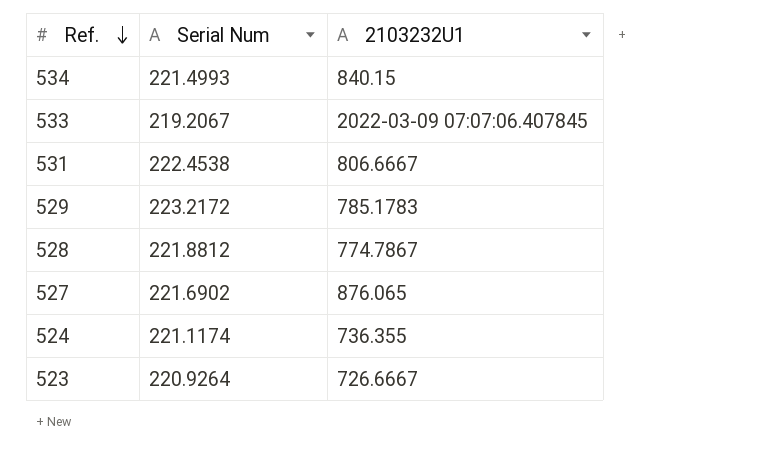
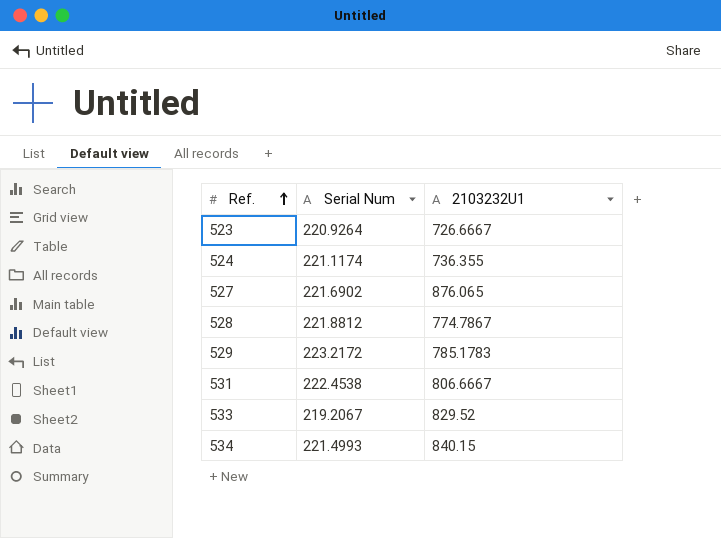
row order: Ref. descending -> Ref. ascending
533 | 2103232U1: 2022-03-09 07:07:06.407845 -> 829.52

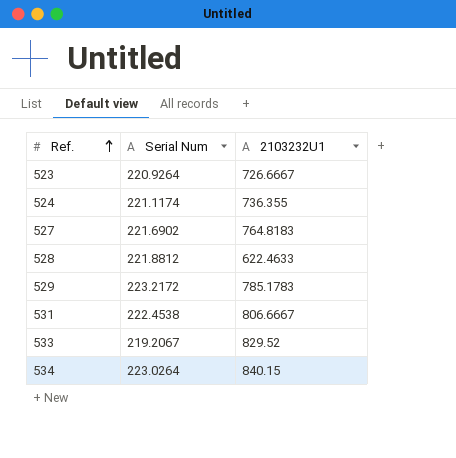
527 | 2103232U1: 876.065 -> 764.8183
528 | 2103232U1: 774.7867 -> 622.4633
534 | Serial Num: 221.4993 -> 223.0264

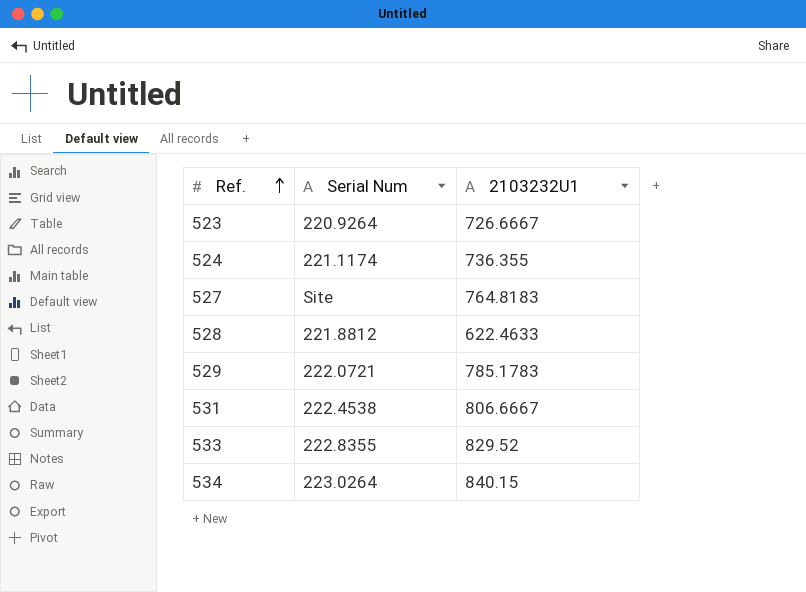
527 | Serial Num: 221.6902 -> Site
529 | Serial Num: 223.2172 -> 222.0721
533 | Serial Num: 219.2067 -> 222.8355

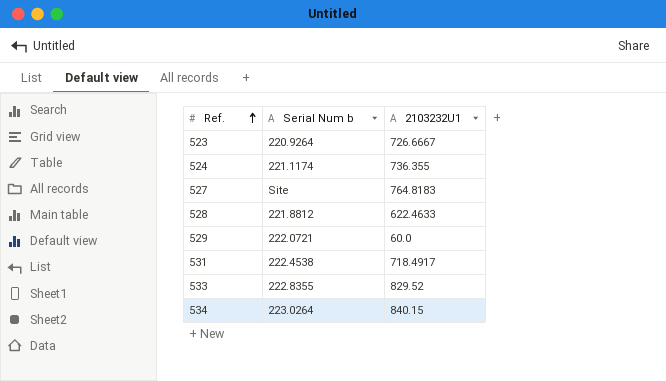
column name: Serial Num -> Serial Num b
529 | 2103232U1: 785.1783 -> 60.0
531 | 2103232U1: 806.6667 -> 718.4917

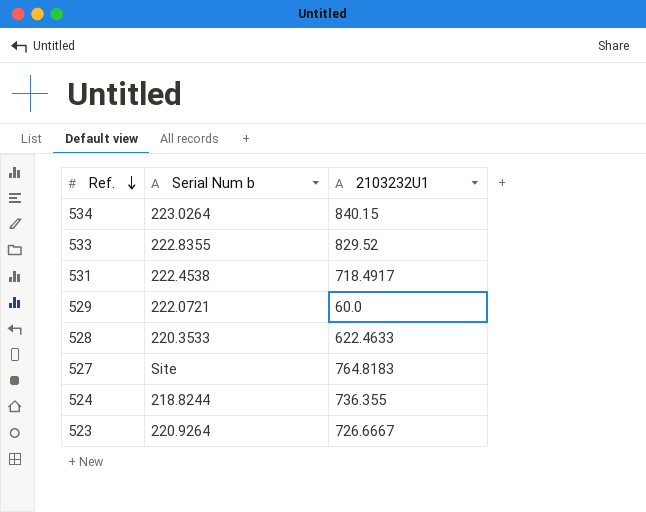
row order: Ref. ascending -> Ref. descending
528 | Serial Num b: 221.8812 -> 220.3533
524 | Serial Num b: 221.1174 -> 218.8244

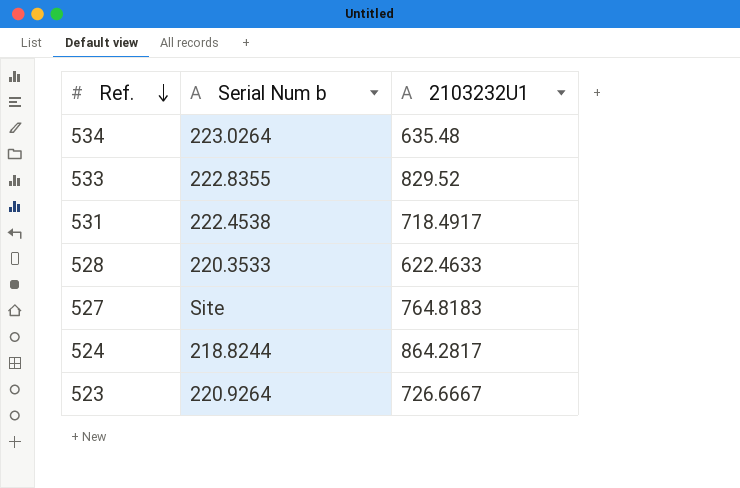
row 529: 222.0721 | 60.0 -> none
534 | 2103232U1: 840.15 -> 635.48
524 | 2103232U1: 736.355 -> 864.2817

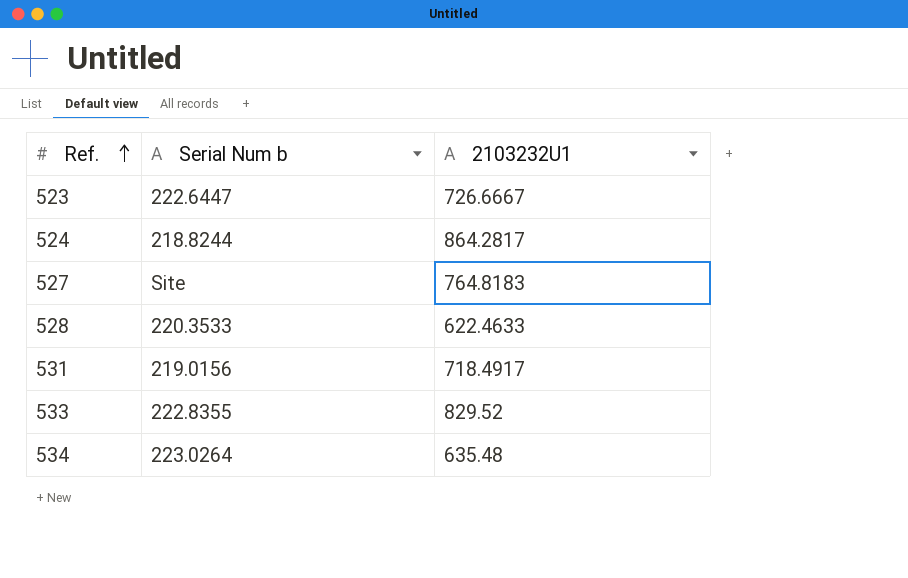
row order: Ref. descending -> Ref. ascending
523 | Serial Num b: 220.9264 -> 222.6447
531 | Serial Num b: 222.4538 -> 219.0156

